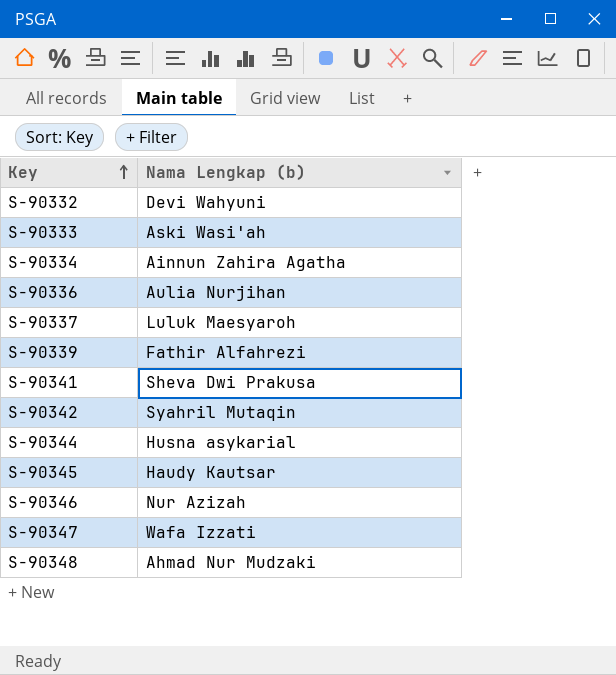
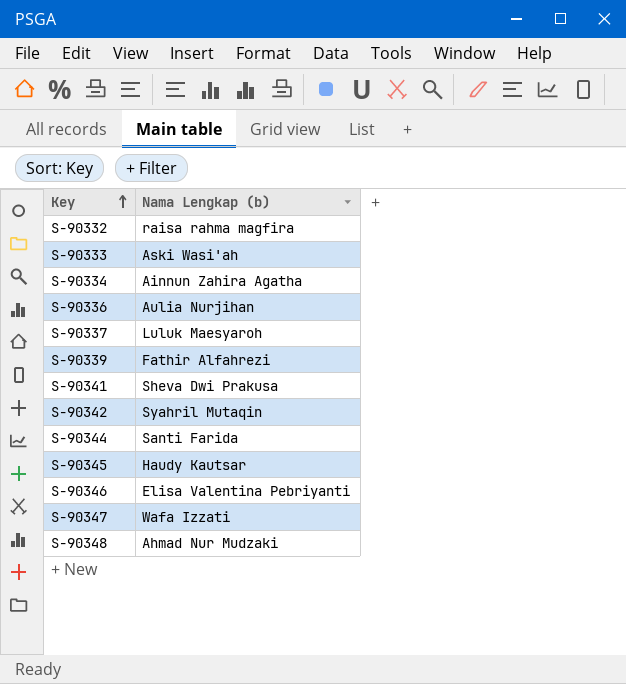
S-90332 | Nama Lengkap (b): Devi Wahyuni -> raisa rahma magfira
S-90344 | Nama Lengkap (b): Husna asykarial -> Santi Farida
S-90346 | Nama Lengkap (b): Nur Azizah -> Elisa Valentina Pebriyanti

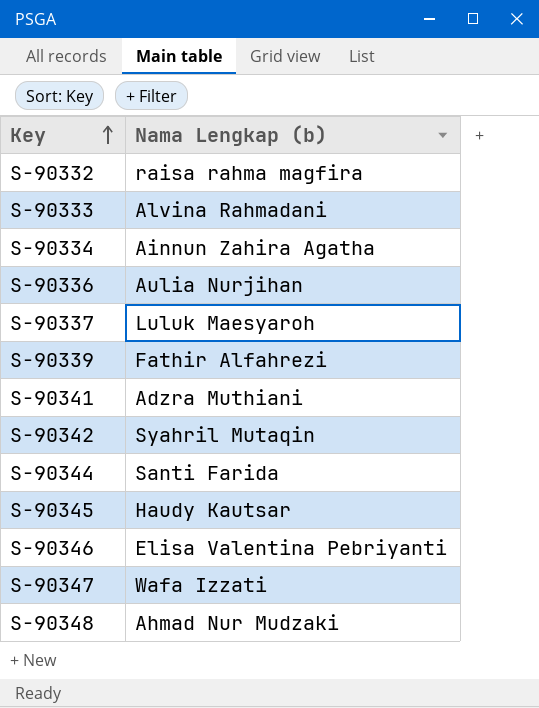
S-90333 | Nama Lengkap (b): Aski Wasi'ah -> Alvina Rahmadani
S-90341 | Nama Lengkap (b): Sheva Dwi Prakusa -> Adzra Muthiani

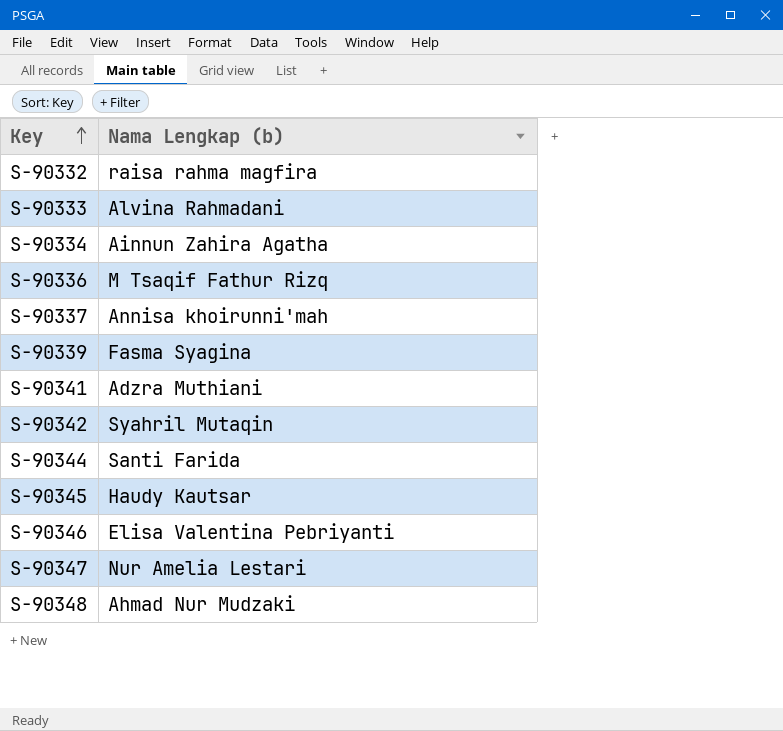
S-90336 | Nama Lengkap (b): Aulia Nurjihan -> M Tsaqif Fathur Rizq
S-90337 | Nama Lengkap (b): Luluk Maesyaroh -> Annisa khoirunni'mah
S-90339 | Nama Lengkap (b): Fathir Alfahrezi -> Fasma Syagina
S-90347 | Nama Lengkap (b): Wafa Izzati -> Nur Amelia Lestari

